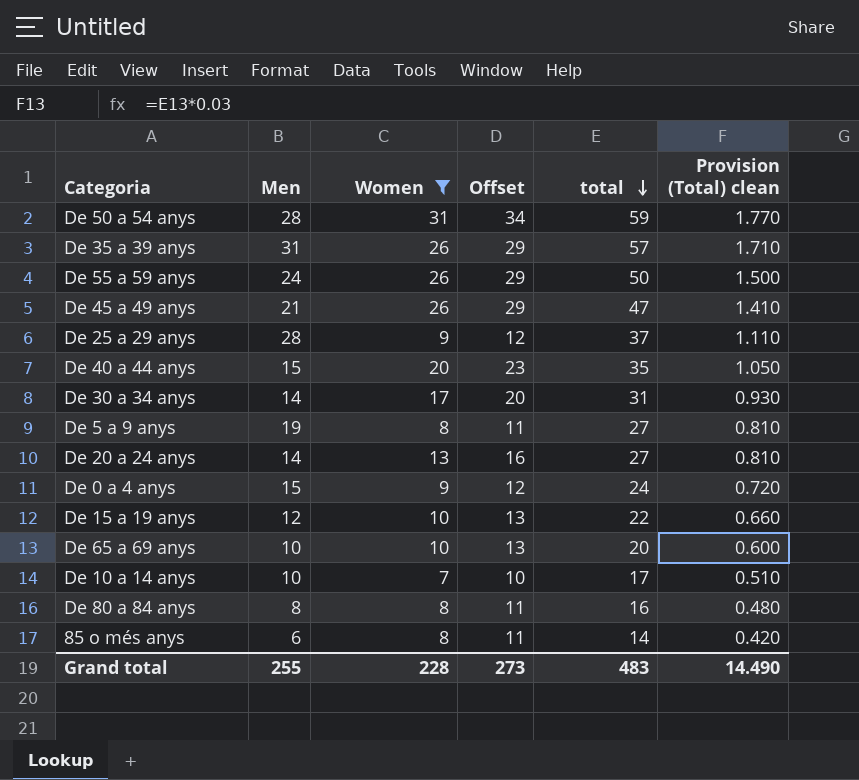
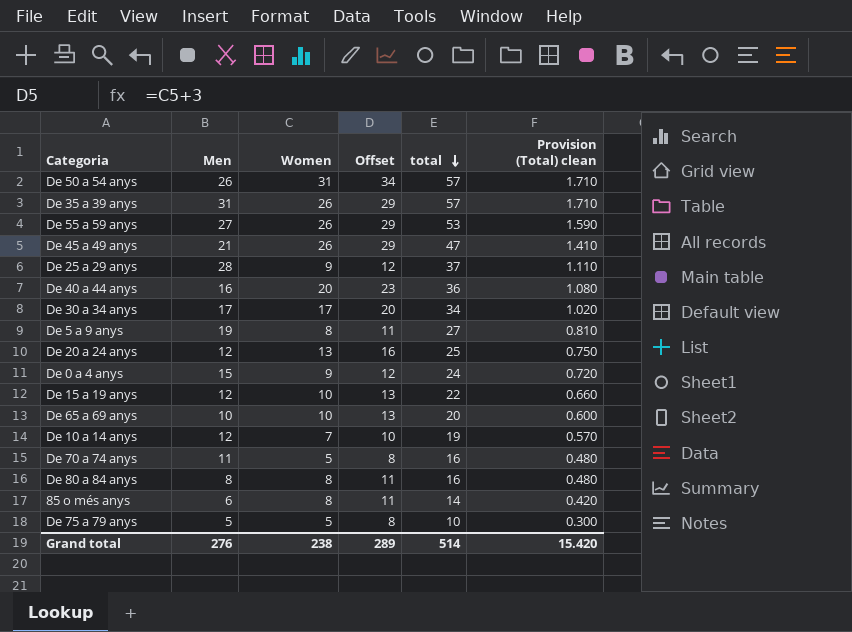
filter: Women != 5 -> none
De 50 a 54 anys | Men: 28 -> 26
De 50 a 54 anys | total: 59 -> 57
De 50 a 54 anys | Provision (Total) clean: 1.770 -> 1.710
De 55 a 59 anys | Men: 24 -> 27
De 55 a 59 anys | total: 50 -> 53
De 55 a 59 anys | Provision (Total) clean: 1.500 -> 1.590
De 40 a 44 anys | Men: 15 -> 16
De 40 a 44 anys | total: 35 -> 36
De 40 a 44 anys | Provision (Total) clean: 1.050 -> 1.080
De 30 a 34 anys | Men: 14 -> 17
De 30 a 34 anys | total: 31 -> 34
De 30 a 34 anys | Provision (Total) clean: 0.930 -> 1.020
De 20 a 24 anys | Men: 14 -> 12
De 20 a 24 anys | total: 27 -> 25
De 20 a 24 anys | Provision (Total) clean: 0.810 -> 0.750
De 10 a 14 anys | Men: 10 -> 12
De 10 a 14 anys | total: 17 -> 19
De 10 a 14 anys | Provision (Total) clean: 0.510 -> 0.570
Grand total | Men: 255 -> 276
Grand total | Women: 228 -> 238
Grand total | Offset: 273 -> 289
Grand total | total: 483 -> 514
Grand total | Provision (Total) clean: 14.490 -> 15.420

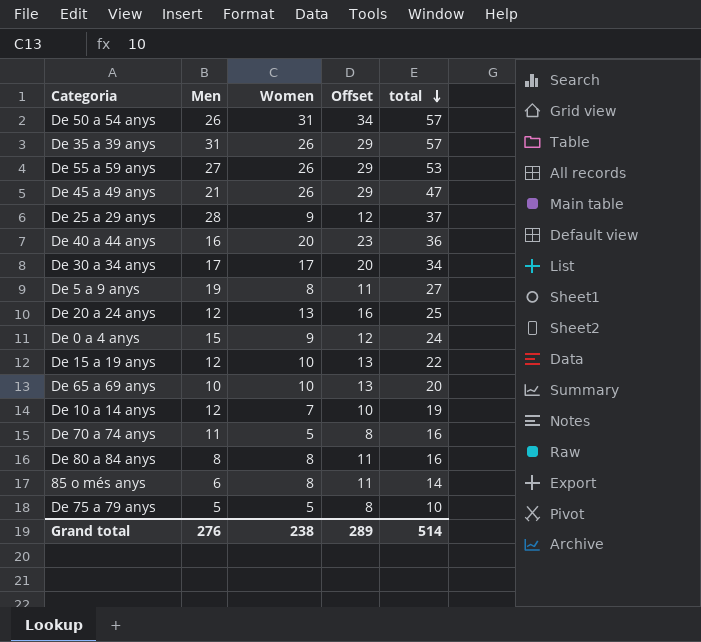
column Provision (Total) clean | formula: [total] * 0.03 -> none

